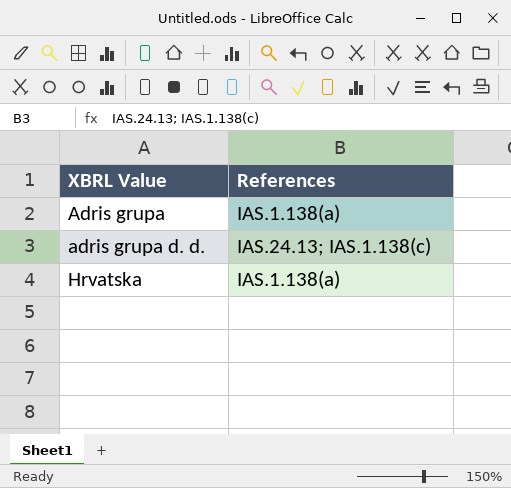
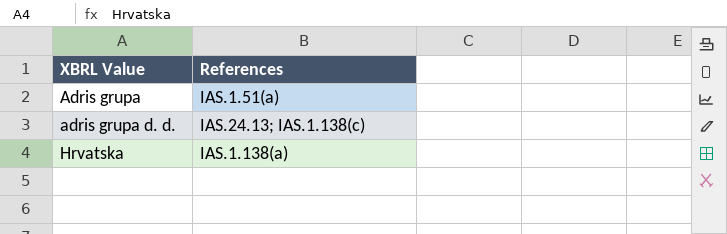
Adris grupa | References: IAS.1.138(a) -> IAS.1.51(a)

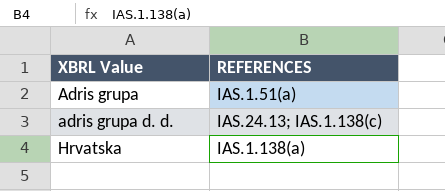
column name: References -> REFERENCES

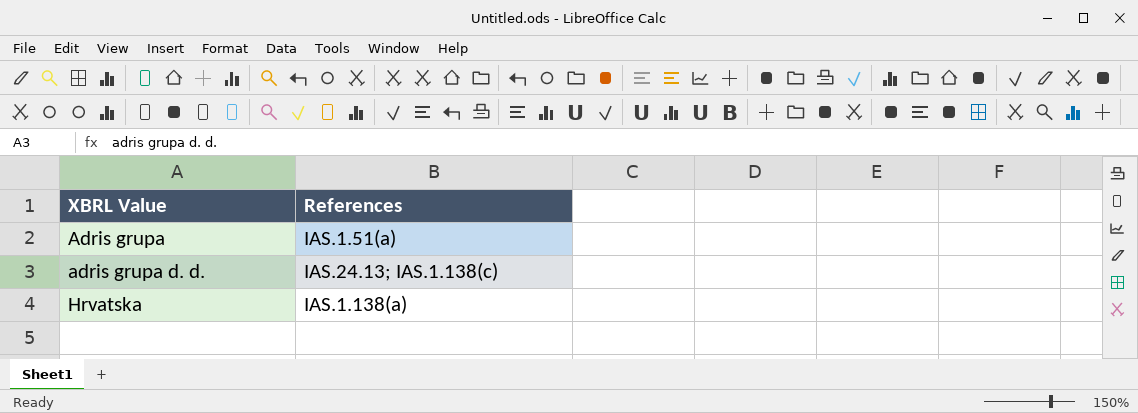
column name: REFERENCES -> References

